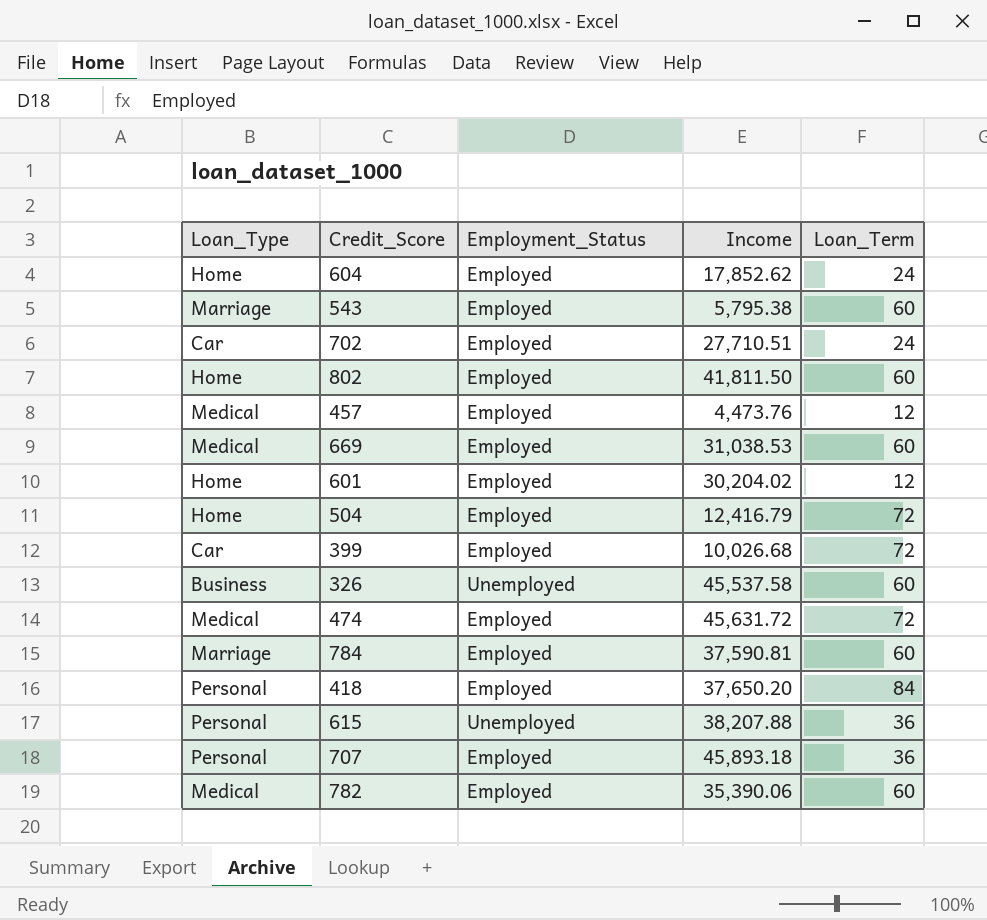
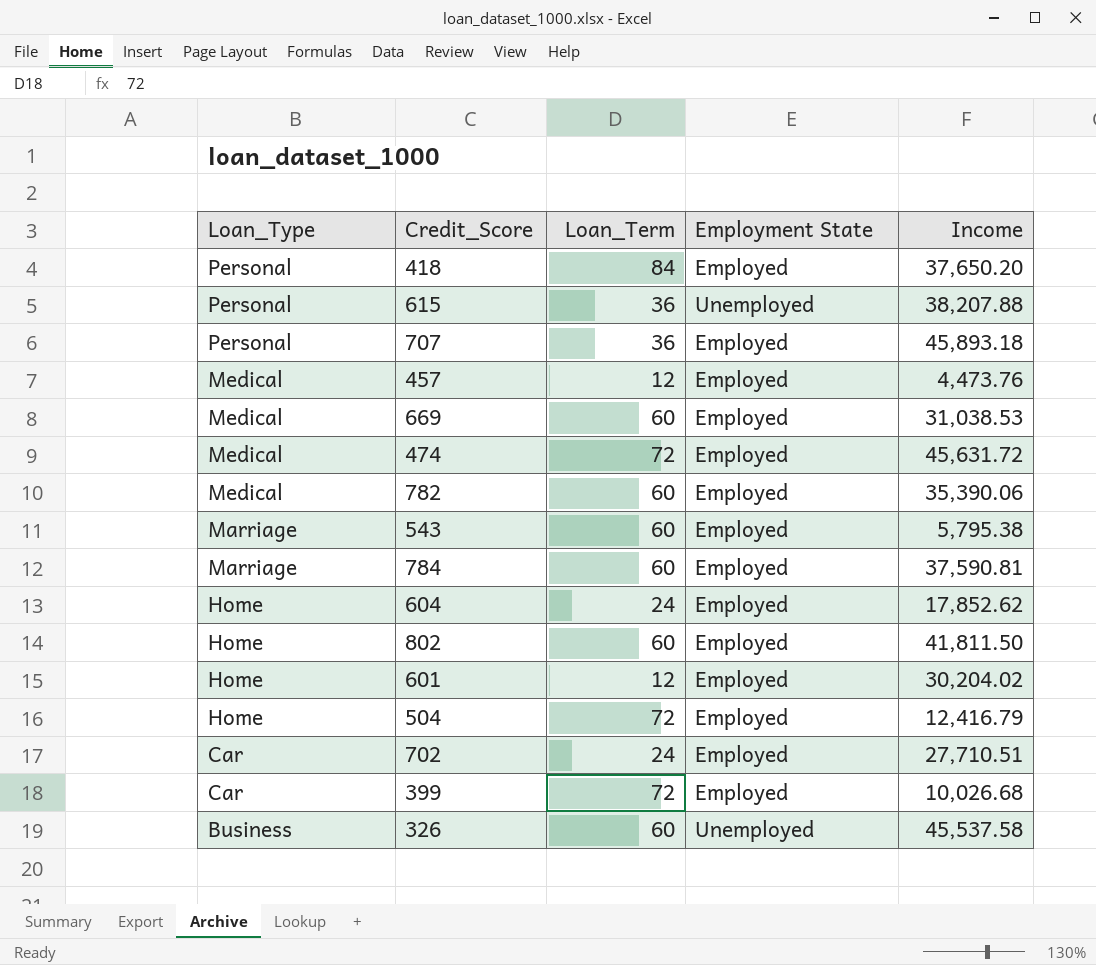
row order: none -> Loan_Type descending
column Loan_Term | position: 5 -> 3
column name: Employment_Status -> Employment State

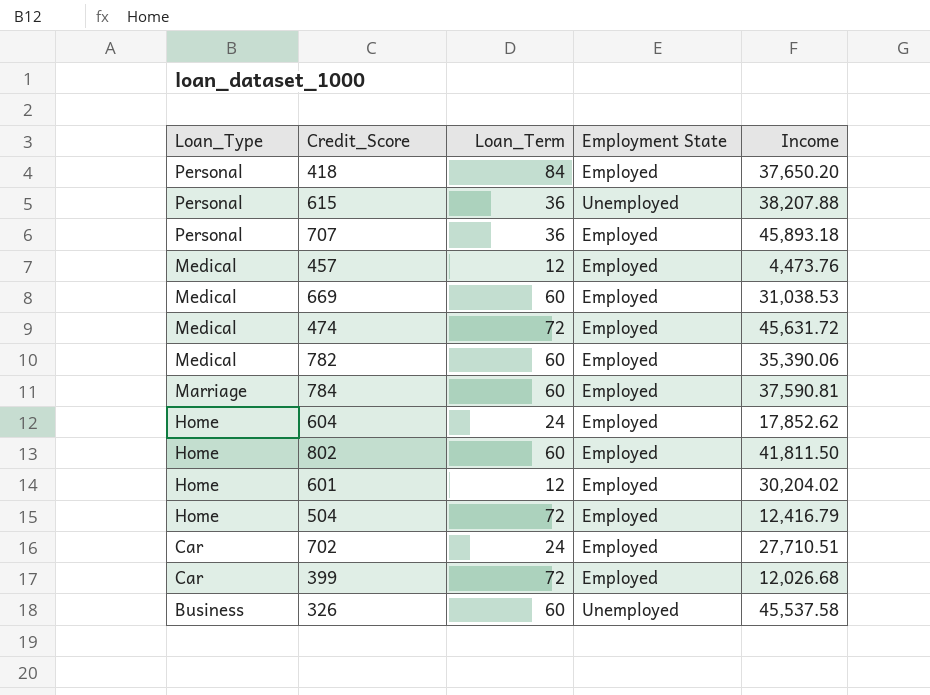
row 543: Marriage | 60 | Employed | 5,795.38 -> none
399 | Income: 10,026.68 -> 12,026.68

